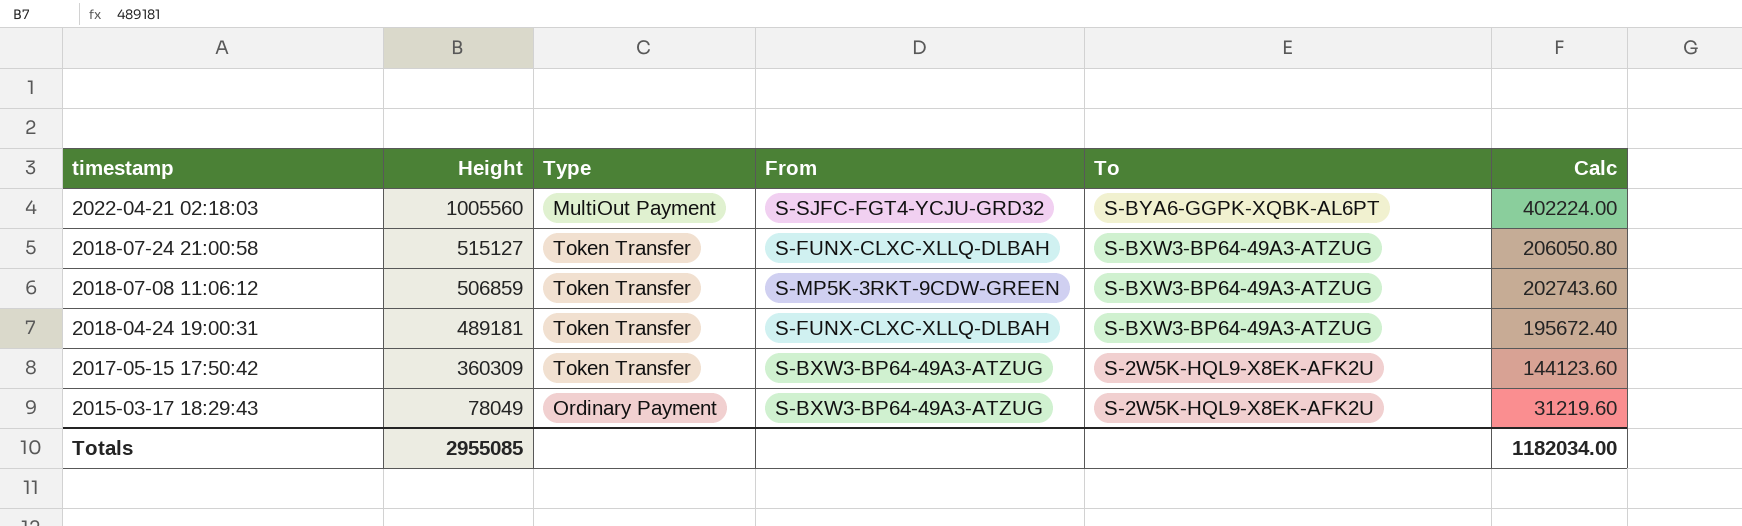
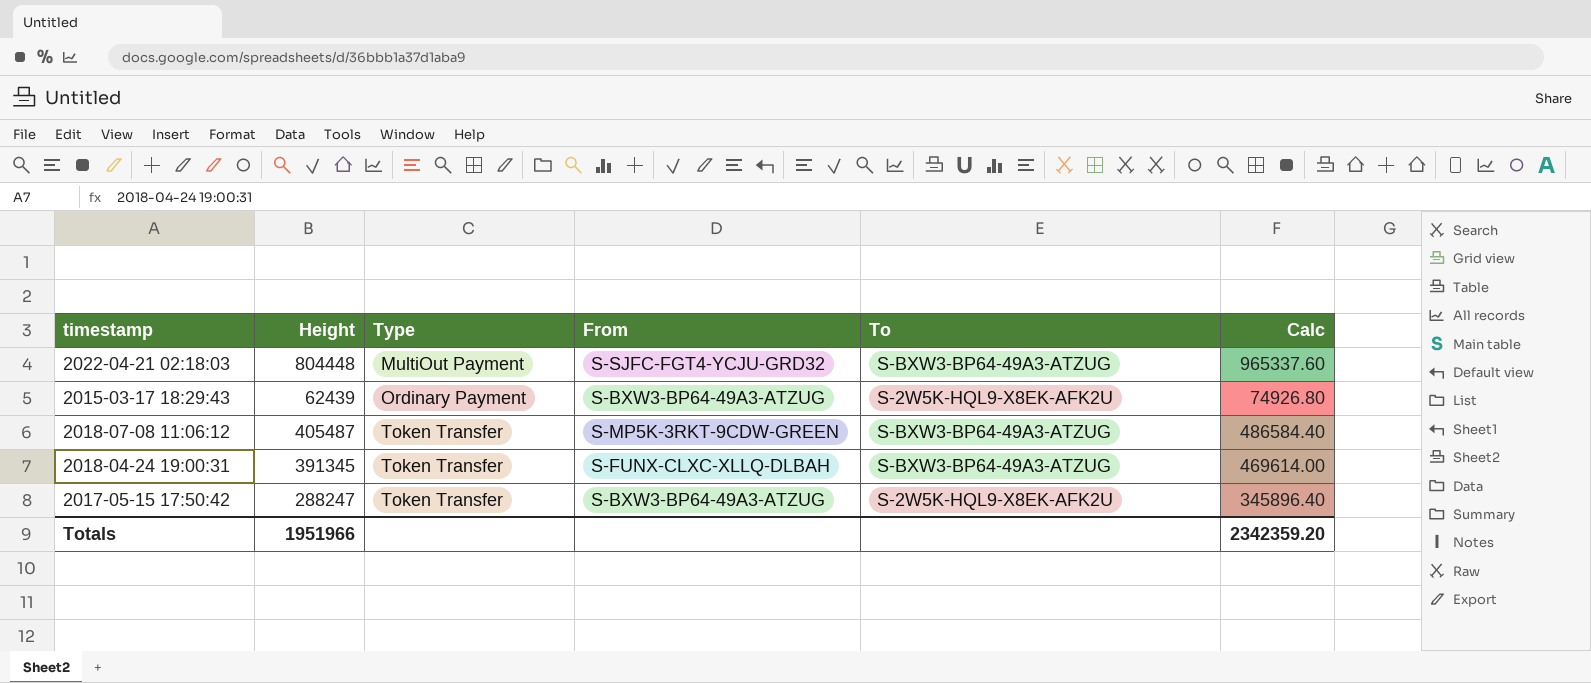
row order: timestamp descending -> Type ascending
column Calc | formula: [Height] * 0.4 -> [Height] * 1.2
row 2018-07-24 21:00:58: 515127 | Token Transfer | S-FUNX-CLXC-XLLQ-DLBAH | S-BXW3-BP64-49A3-ATZUG | 206050.80 -> none
2022-04-21 02:18:03 | Height: 1005560 -> 804448
2022-04-21 02:18:03 | To: S-BYA6-GGPK-XQBK-AL6PT -> S-BXW3-BP64-49A3-ATZUG
2015-03-17 18:29:43 | Height: 78049 -> 62439
2018-07-08 11:06:12 | Height: 506859 -> 405487
2018-04-24 19:00:31 | Height: 489181 -> 391345
2017-05-15 17:50:42 | Height: 360309 -> 288247
Totals | Height: 2955085 -> 1951966
Totals | Calc: 1182034.00 -> 2342359.20

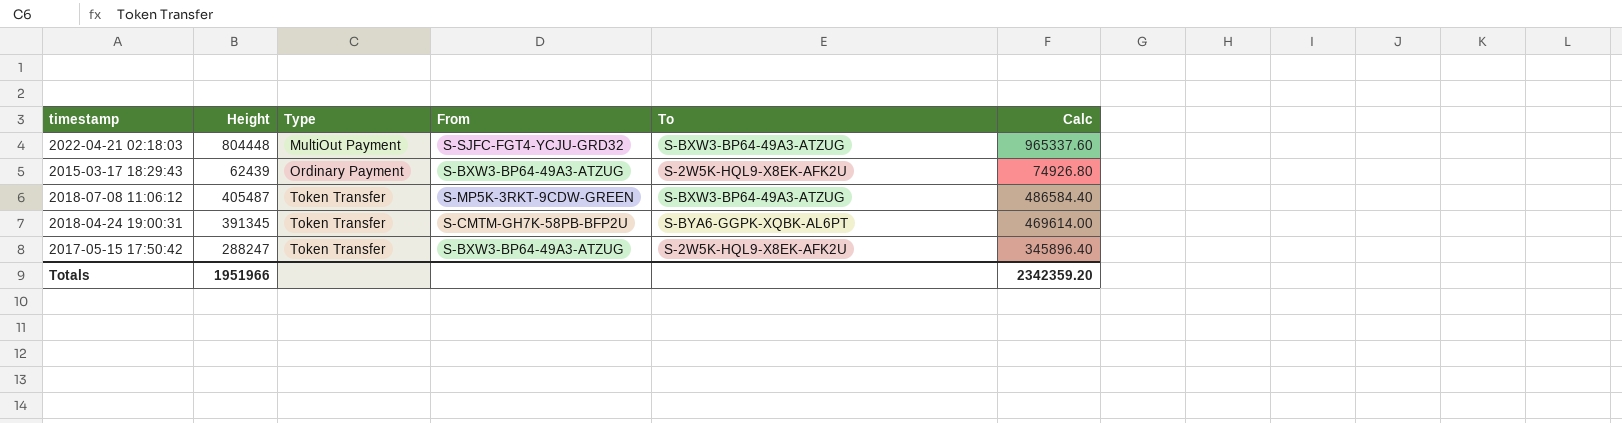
2018-04-24 19:00:31 | From: S-FUNX-CLXC-XLLQ-DLBAH -> S-CMTM-GH7K-58PB-BFP2U
2018-04-24 19:00:31 | To: S-BXW3-BP64-49A3-ATZUG -> S-BYA6-GGPK-XQBK-AL6PT

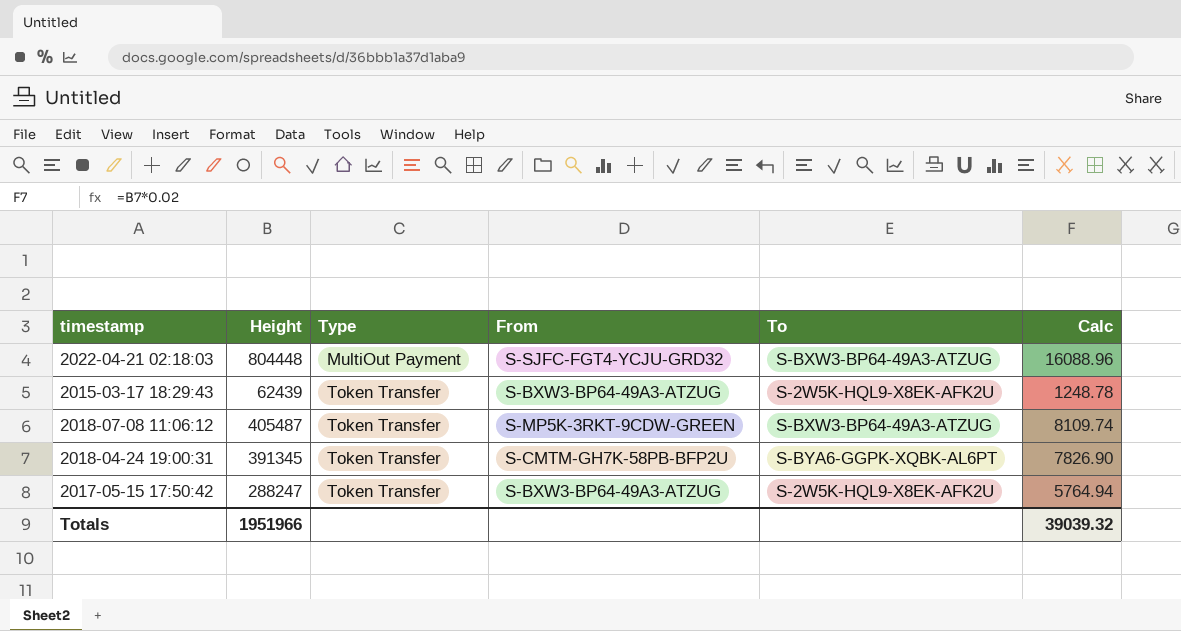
column Calc | formula: [Height] * 1.2 -> [Height] * 0.02
2015-03-17 18:29:43 | Type: Ordinary Payment -> Token Transfer
Totals | Calc: 2342359.20 -> 39039.32

